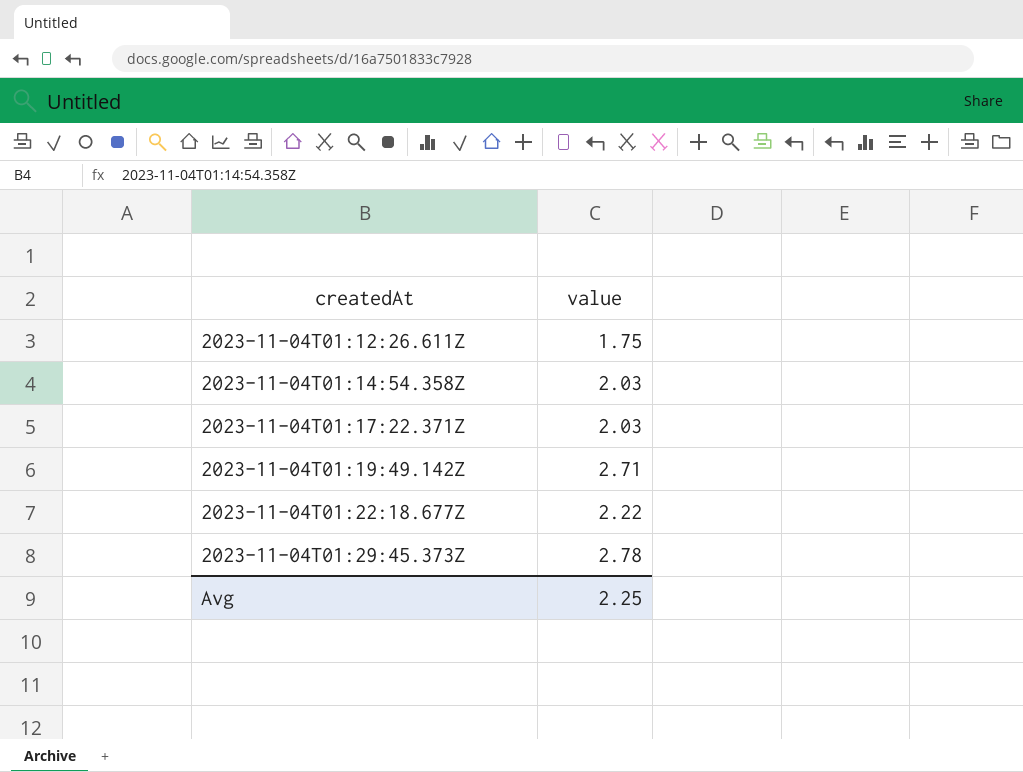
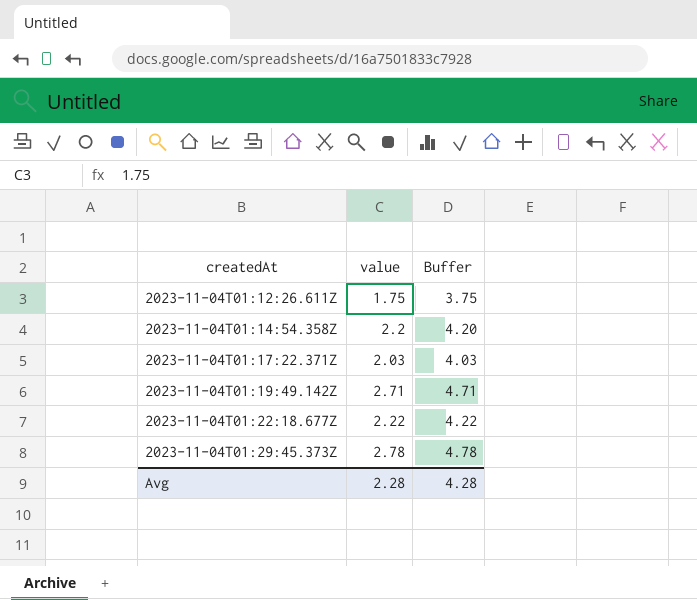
column Buffer | formula: none -> [value] + 2
2023-11-04T01:14:54.358Z | value: 2.03 -> 2.2
Avg | value: 2.25 -> 2.28

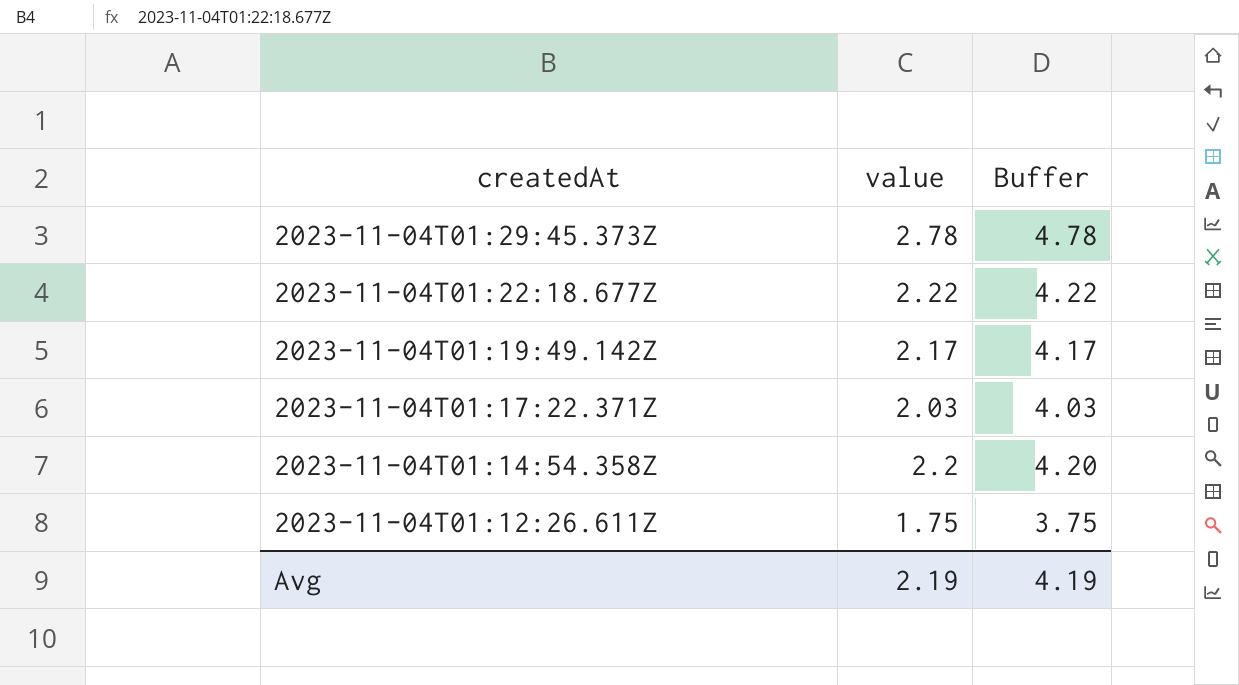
row order: createdAt ascending -> createdAt descending
2023-11-04T01:19:49.142Z | value: 2.71 -> 2.17
2023-11-04T01:19:49.142Z | Buffer: 4.71 -> 4.17
Avg | value: 2.28 -> 2.19
Avg | Buffer: 4.28 -> 4.19

